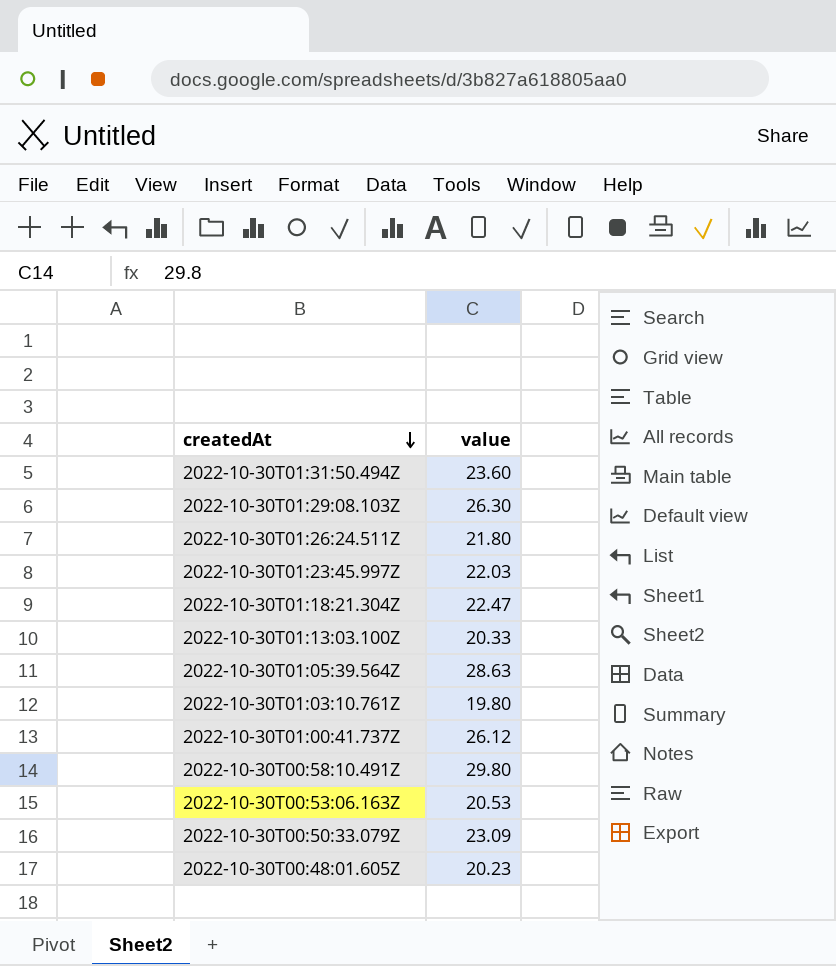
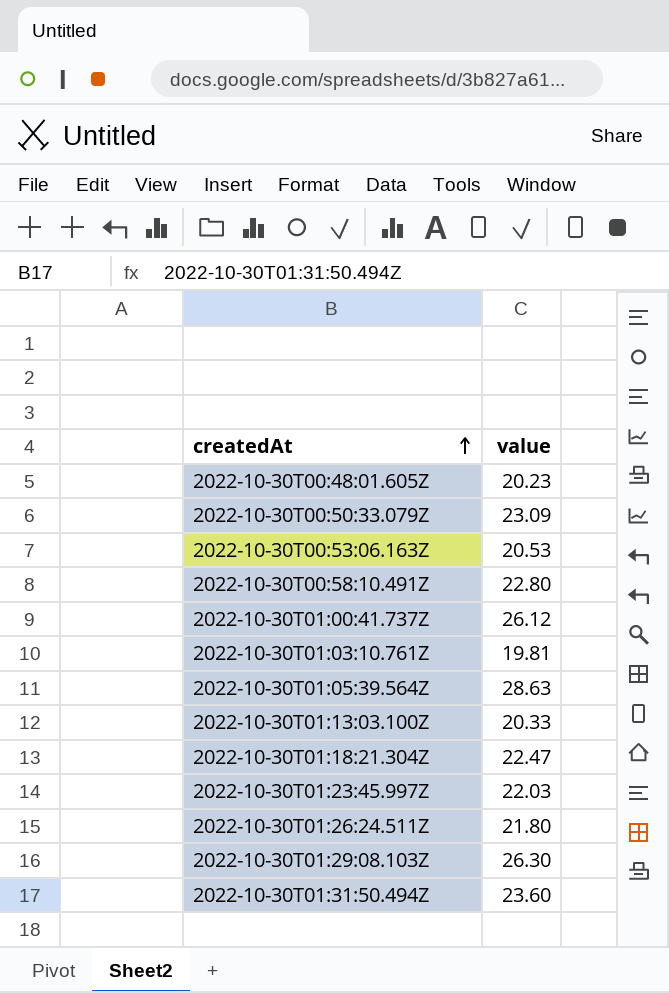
row order: createdAt descending -> createdAt ascending
2022-10-30T00:58:10.491Z | value: 29.80 -> 22.80
2022-10-30T01:03:10.761Z | value: 19.80 -> 19.81

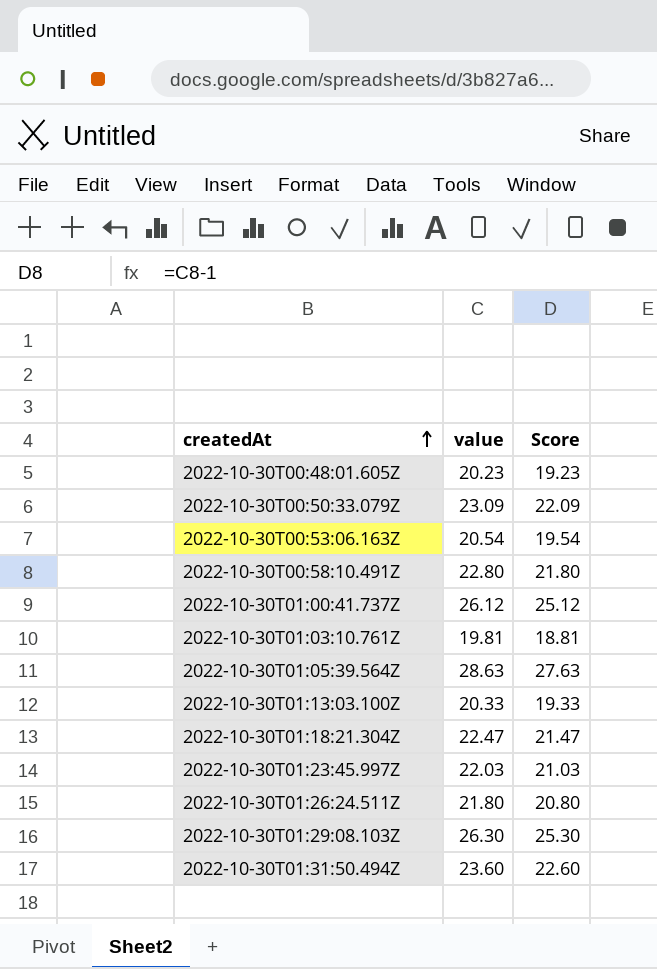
column Score | formula: none -> [value] - 1
2022-10-30T00:53:06.163Z | value: 20.53 -> 20.54

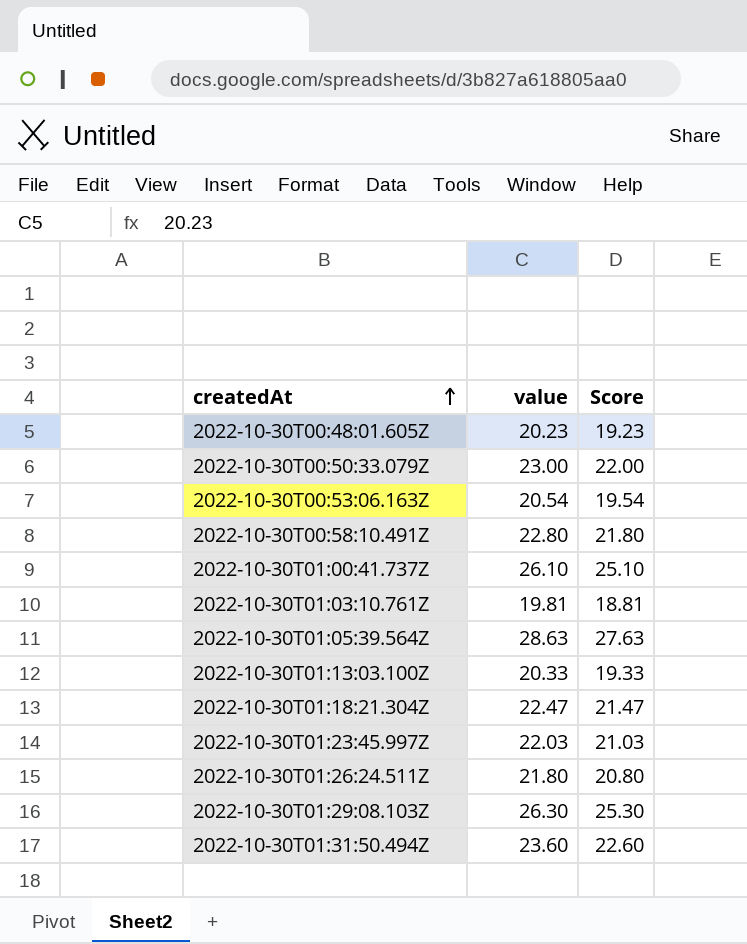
2022-10-30T00:50:33.079Z | value: 23.09 -> 23.00
2022-10-30T00:50:33.079Z | Score: 22.09 -> 22.00
2022-10-30T01:00:41.737Z | value: 26.12 -> 26.10
2022-10-30T01:00:41.737Z | Score: 25.12 -> 25.10

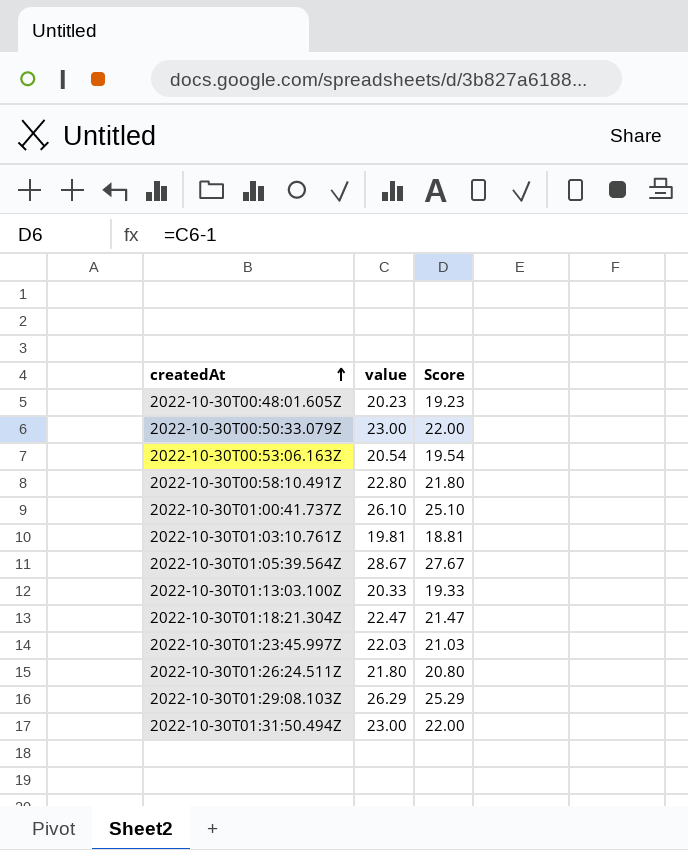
2022-10-30T01:05:39.564Z | value: 28.63 -> 28.67
2022-10-30T01:05:39.564Z | Score: 27.63 -> 27.67
2022-10-30T01:29:08.103Z | value: 26.30 -> 26.29
2022-10-30T01:29:08.103Z | Score: 25.30 -> 25.29
2022-10-30T01:31:50.494Z | value: 23.60 -> 23.00
2022-10-30T01:31:50.494Z | Score: 22.60 -> 22.00

